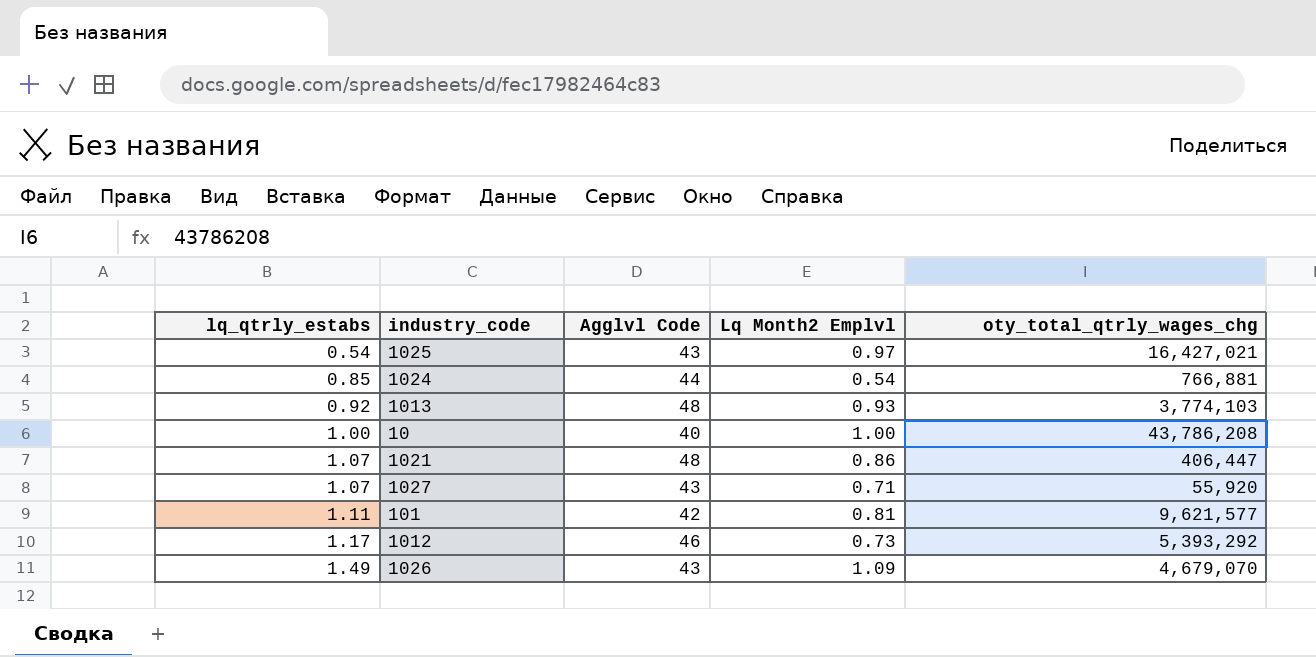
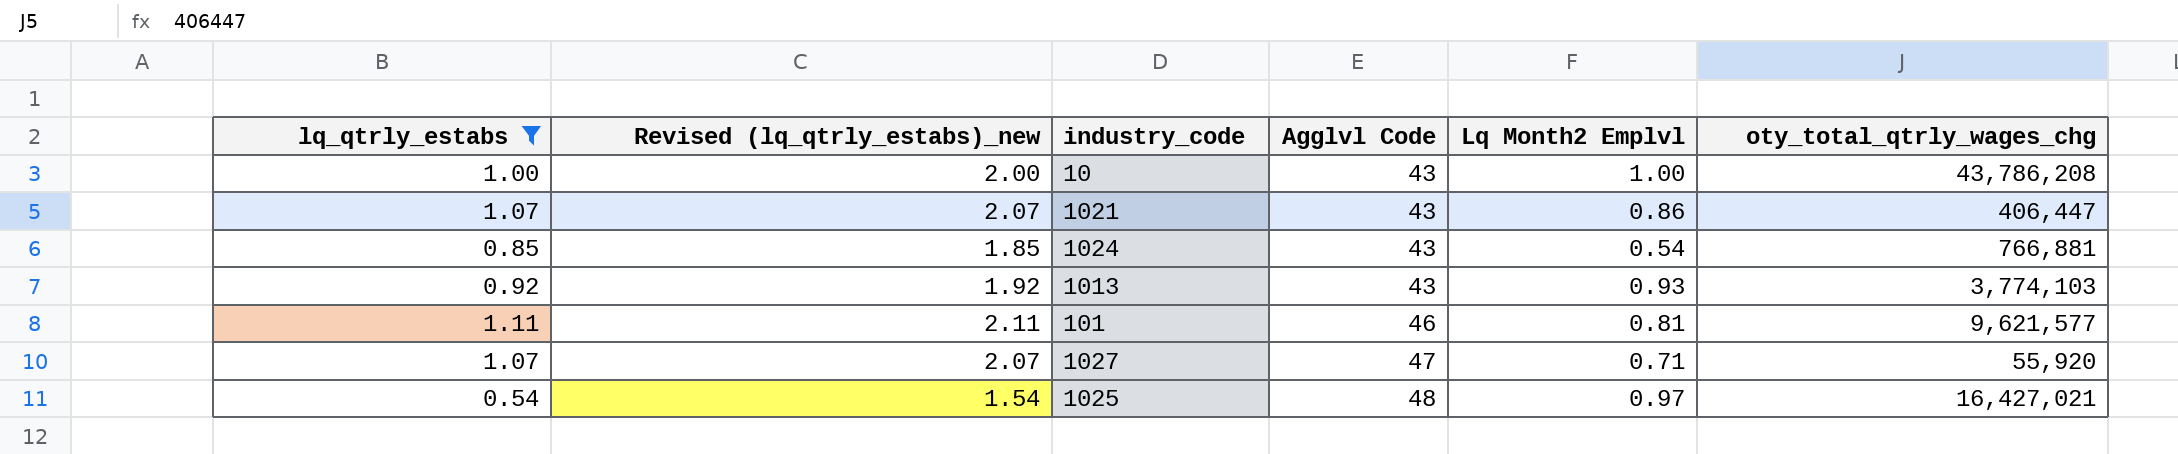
filter: none -> lq_qtrly_estabs <= 1.11
row order: lq_qtrly_estabs ascending -> Agglvl Code ascending
column Revised (lq_qtrly_estabs)_new | formula: none -> [lq_qtrly_estabs] + 1
10 | Agglvl Code: 40 -> 43
1021 | Agglvl Code: 48 -> 43
1024 | Agglvl Code: 44 -> 43
1013 | Agglvl Code: 48 -> 43
101 | Agglvl Code: 42 -> 46
1027 | Agglvl Code: 43 -> 47
1025 | Agglvl Code: 43 -> 48

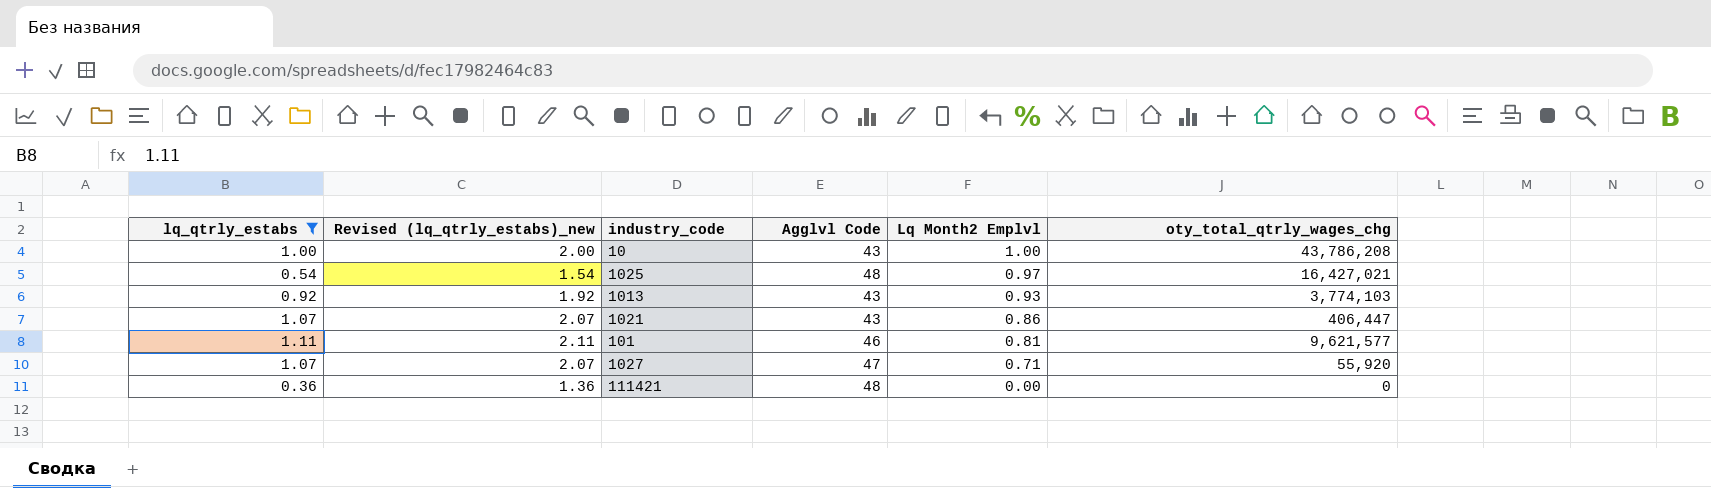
row order: Agglvl Code ascending -> Lq Month2 Emplvl descending
row 1024: 0.85 | 1.85 | 43 | 0.54 | 766,881 -> none
row 111421: none -> 0.36 | 1.36 | 48 | 0.00 | 0

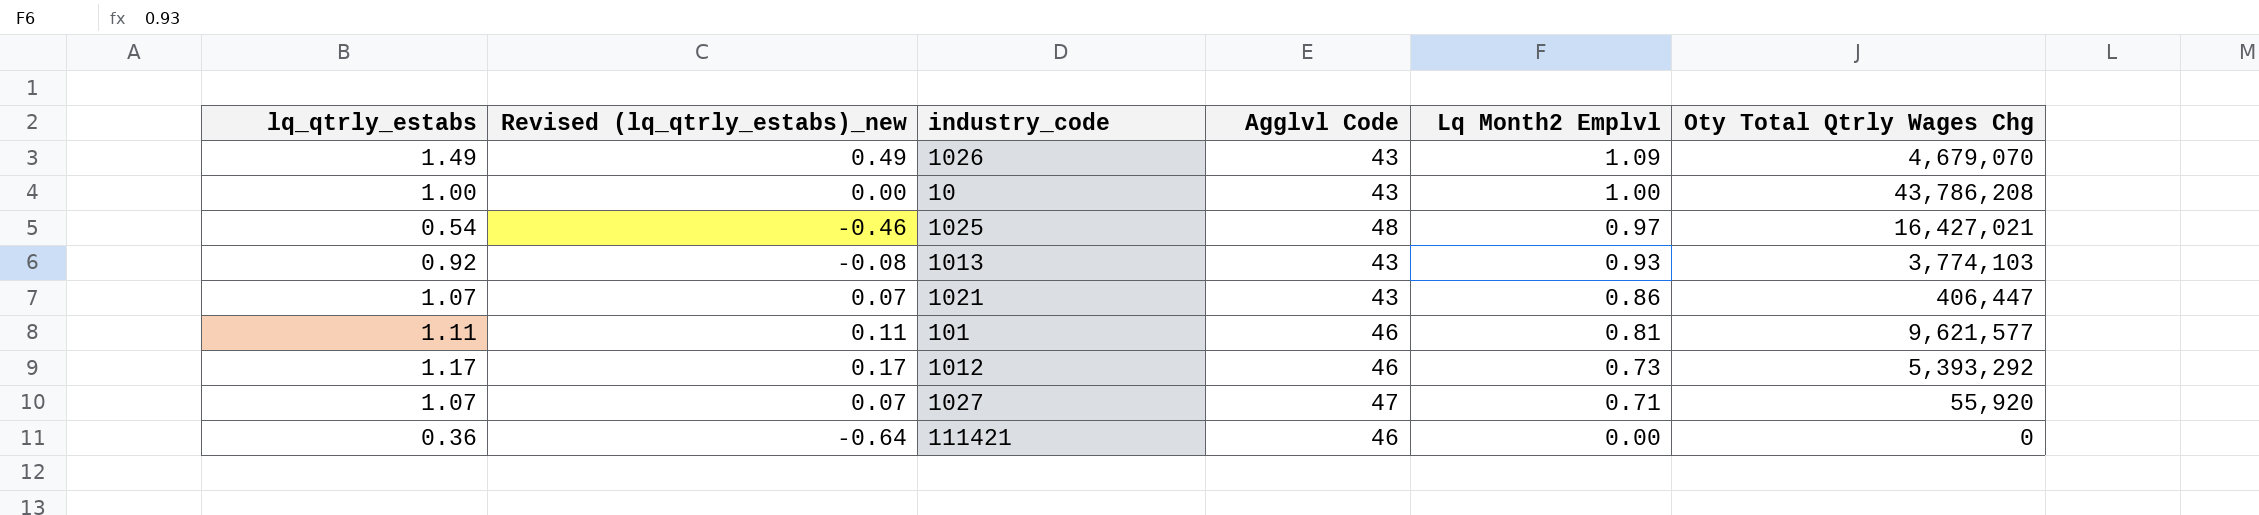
filter: lq_qtrly_estabs <= 1.11 -> none
column Revised (lq_qtrly_estabs)_new | formula: [lq_qtrly_estabs] + 1 -> [lq_qtrly_estabs] - 1
column name: oty_total_qtrly_wages_chg -> Oty Total Qtrly Wages Chg
111421 | Agglvl Code: 48 -> 46

